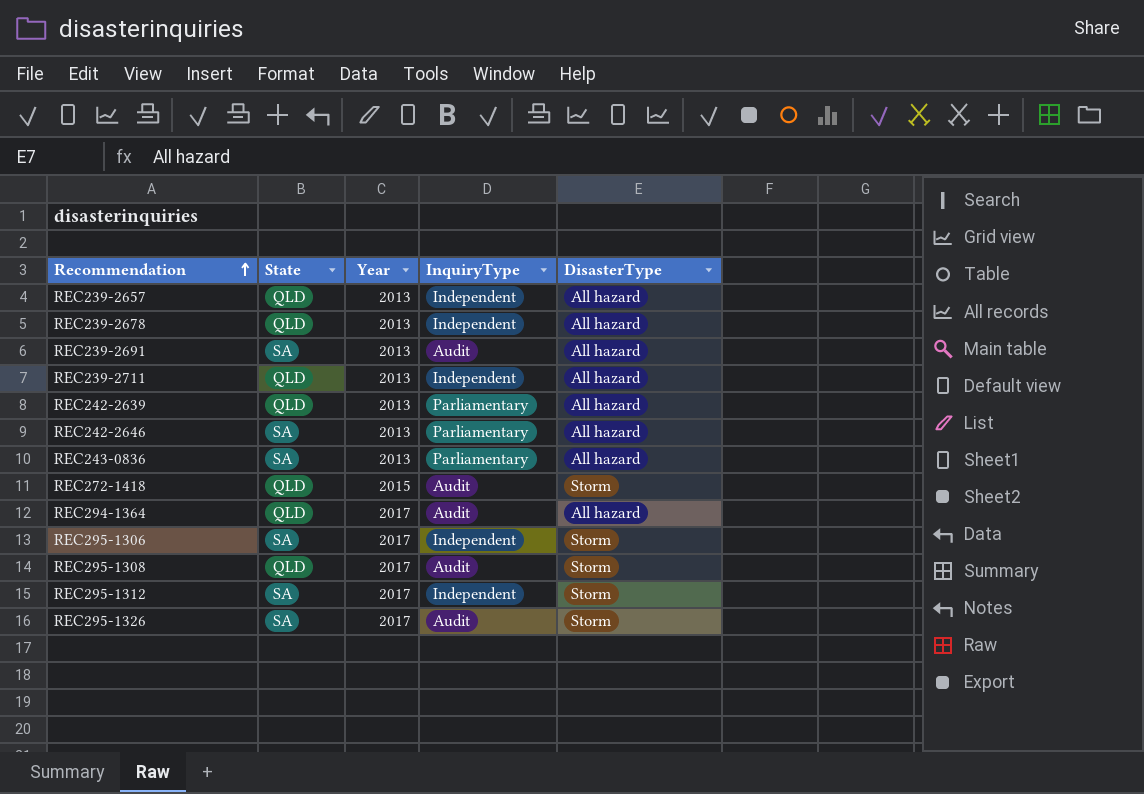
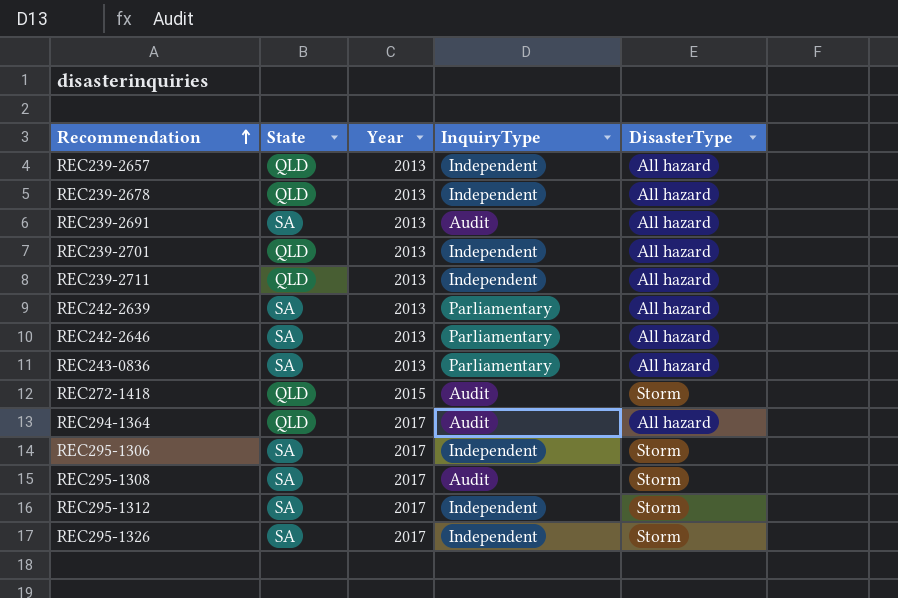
row REC239-2701: none -> QLD | 2013 | Independent | All hazard
REC242-2639 | State: QLD -> SA
REC295-1308 | State: QLD -> SA
REC295-1326 | InquiryType: Audit -> Independent

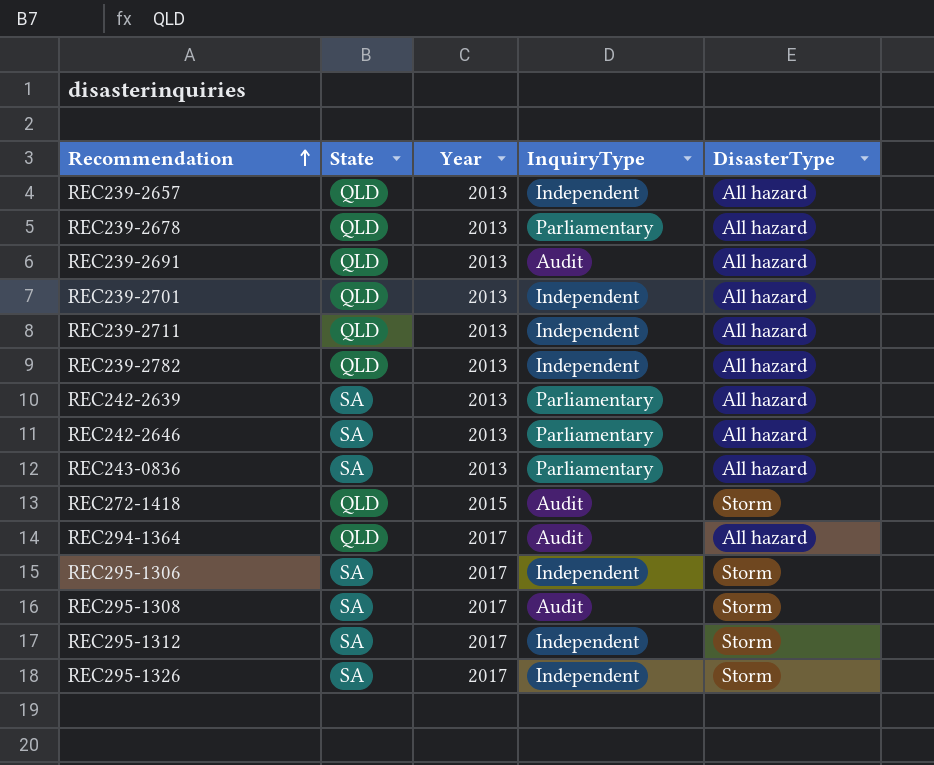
REC239-2678 | InquiryType: Independent -> Parliamentary
REC239-2691 | State: SA -> QLD
row REC239-2782: none -> QLD | 2013 | Independent | All hazard

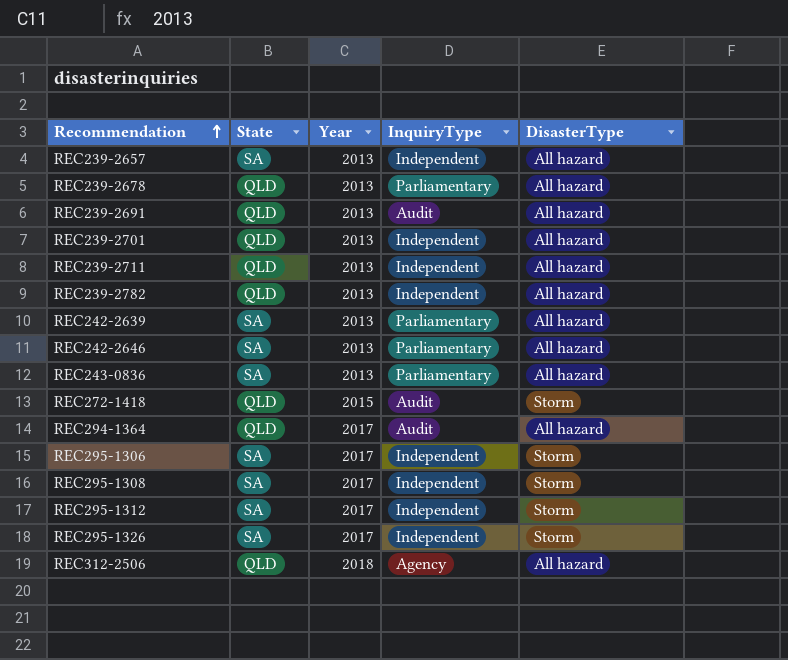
REC239-2657 | State: QLD -> SA
REC295-1308 | InquiryType: Audit -> Independent
row REC312-2506: none -> QLD | 2018 | Agency | All hazard

